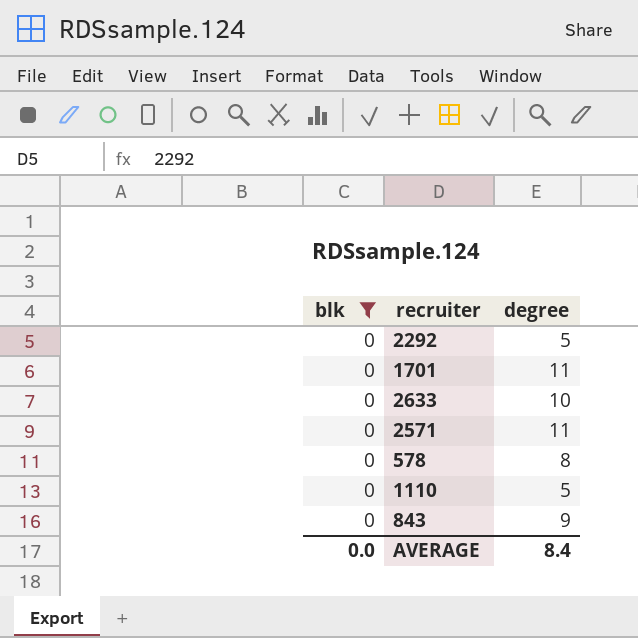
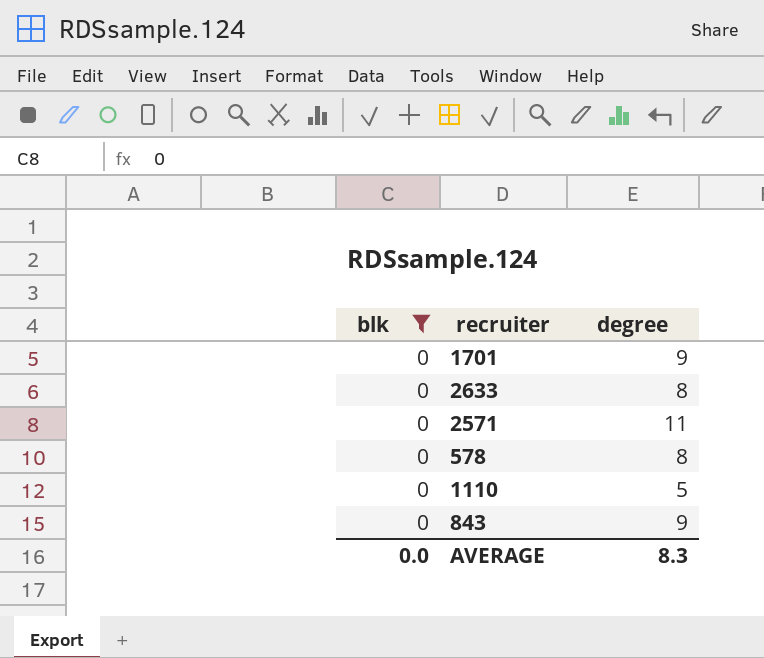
row 2292: 0 | 5 -> none
1701 | degree: 11 -> 9
2633 | degree: 10 -> 8
AVERAGE | degree: 8.4 -> 8.3

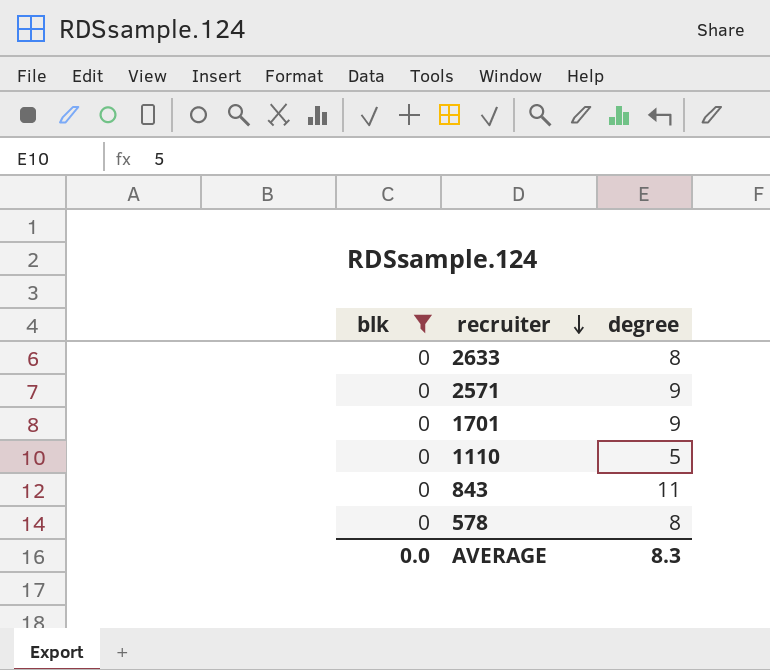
row order: none -> recruiter descending
2571 | degree: 11 -> 9
843 | degree: 9 -> 11

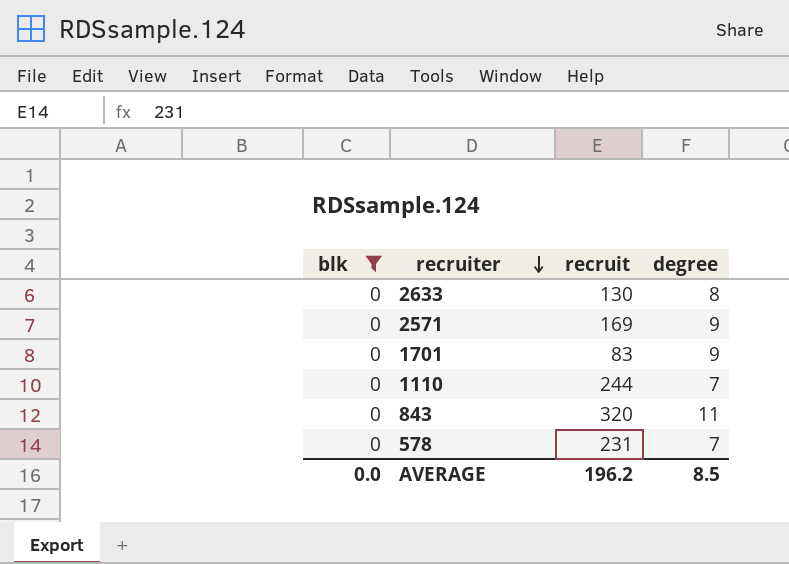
column recruit | position: none -> 3
1110 | degree: 5 -> 7
578 | degree: 8 -> 7
AVERAGE | degree: 8.3 -> 8.5

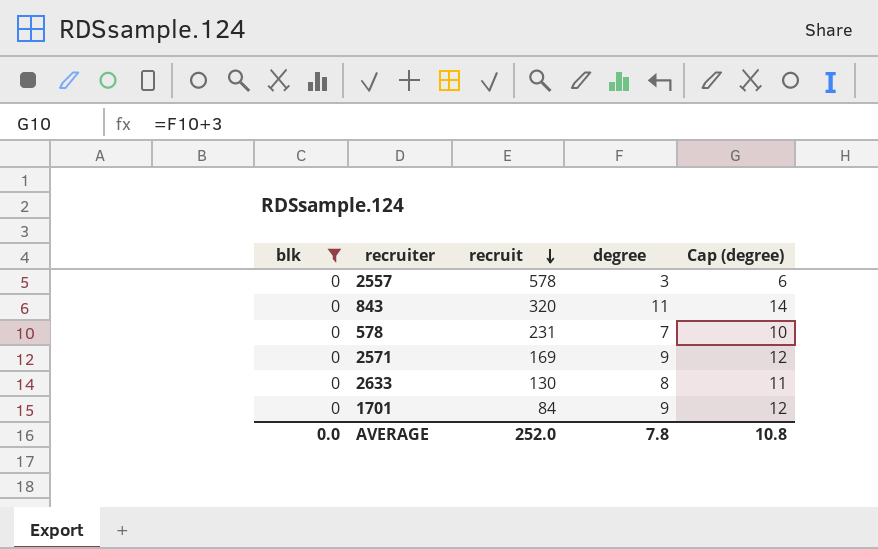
row order: recruiter descending -> recruit descending
column Cap (degree) | formula: none -> [degree] + 3
row 1110: 0 | 244 | 7 -> none
row 2557: none -> 0 | 578 | 3 | 6
1701 | recruit: 83 -> 84
AVERAGE | recruit: 196.2 -> 252.0
AVERAGE | degree: 8.5 -> 7.8

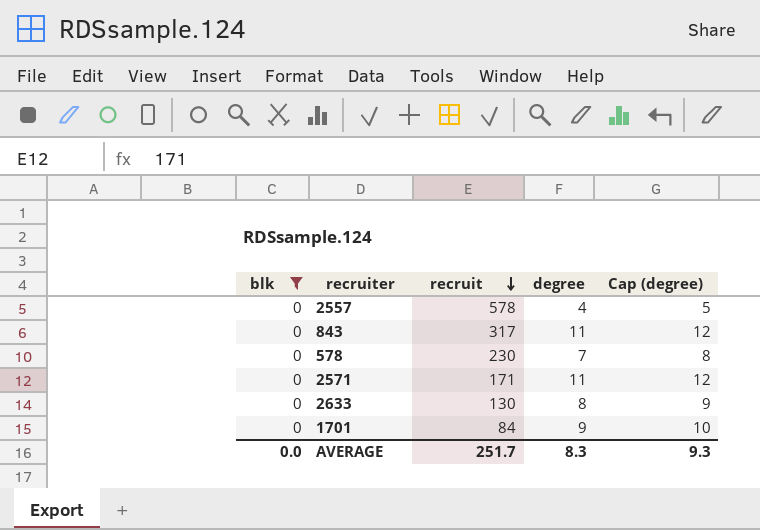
column Cap (degree) | formula: [degree] + 3 -> [degree] + 1
2557 | degree: 3 -> 4
843 | recruit: 320 -> 317
578 | recruit: 231 -> 230
2571 | recruit: 169 -> 171
2571 | degree: 9 -> 11
AVERAGE | recruit: 252.0 -> 251.7
AVERAGE | degree: 7.8 -> 8.3
AVERAGE | Cap (degree): 10.8 -> 9.3

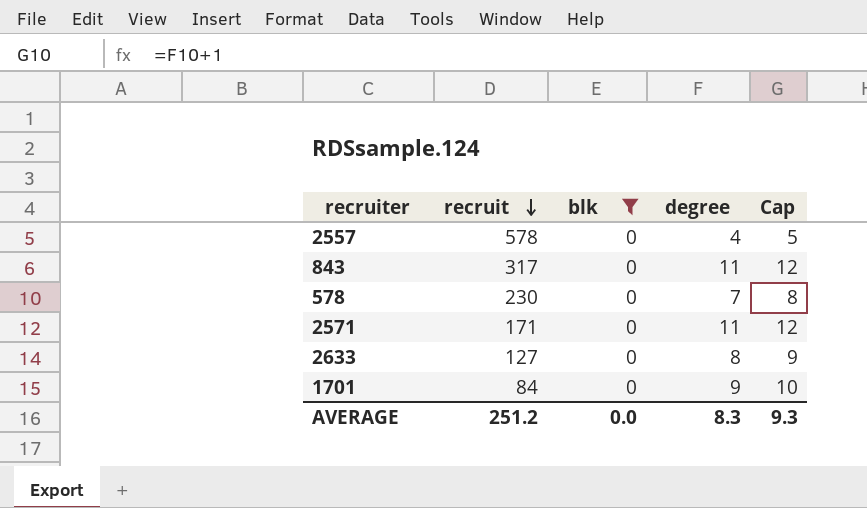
column blk | position: 1 -> 3
column name: Cap (degree) -> Cap
2633 | recruit: 130 -> 127
AVERAGE | recruit: 251.7 -> 251.2

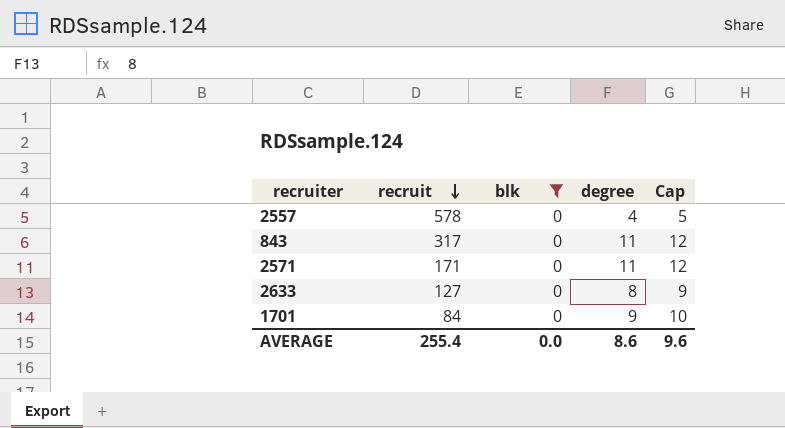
row 578: 230 | 0 | 7 | 8 -> none
AVERAGE | recruit: 251.2 -> 255.4
AVERAGE | degree: 8.3 -> 8.6
AVERAGE | Cap: 9.3 -> 9.6

